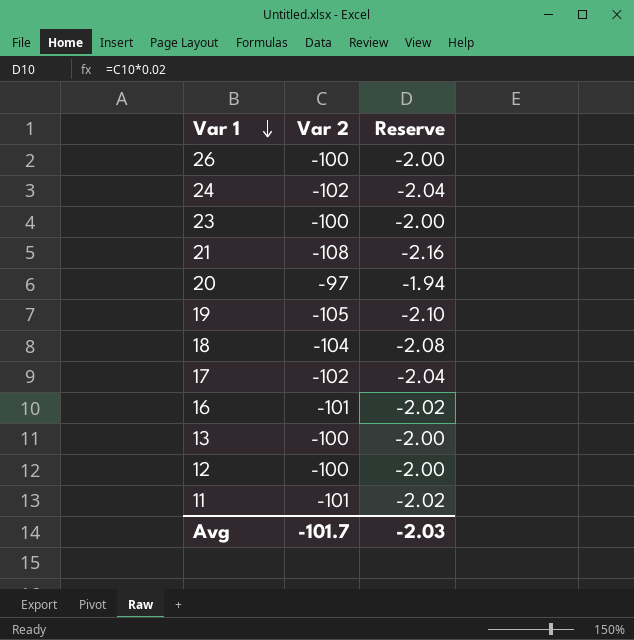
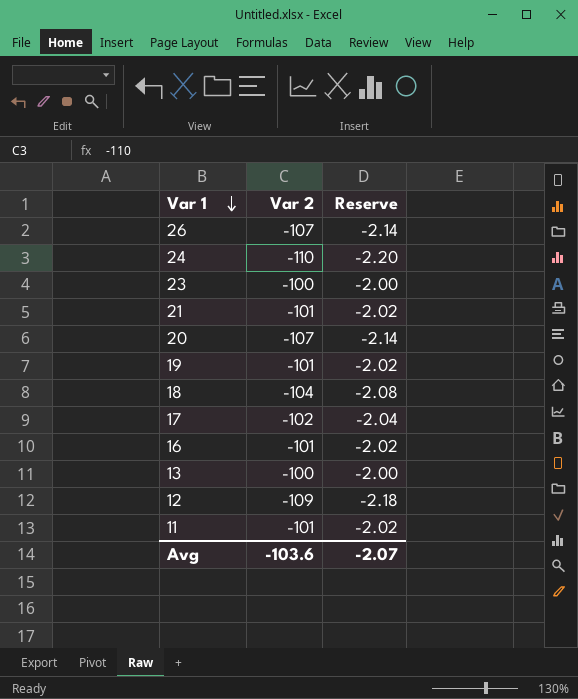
26 | Var 2: -100 -> -107
26 | Reserve: -2.00 -> -2.14
24 | Var 2: -102 -> -110
24 | Reserve: -2.04 -> -2.20
21 | Var 2: -108 -> -101
21 | Reserve: -2.16 -> -2.02
20 | Var 2: -97 -> -107
20 | Reserve: -1.94 -> -2.14
19 | Var 2: -105 -> -101
19 | Reserve: -2.10 -> -2.02
12 | Var 2: -100 -> -109
12 | Reserve: -2.00 -> -2.18
Avg | Var 2: -101.7 -> -103.6
Avg | Reserve: -2.03 -> -2.07

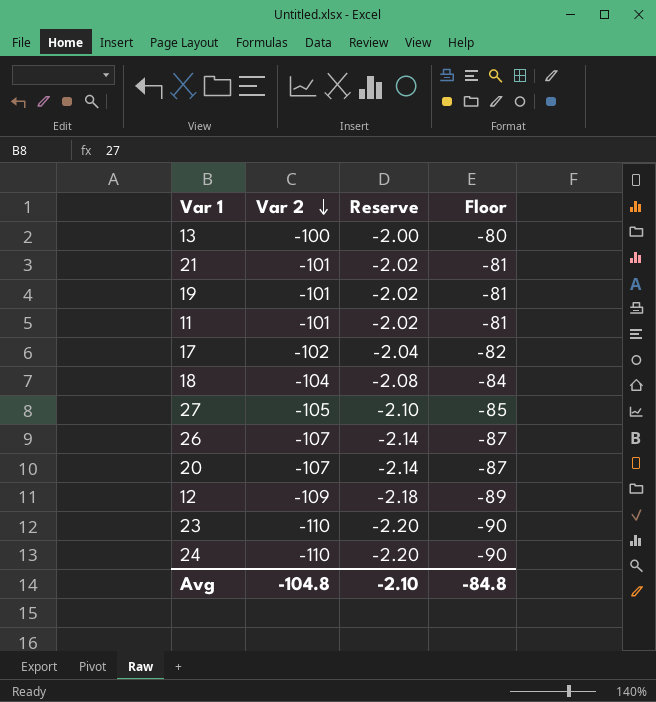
row order: Var 1 descending -> Var 2 descending
column Floor | formula: none -> [Var 2] + 20
row 16: -101 | -2.02 -> none
row 27: none -> -105 | -2.10 | -85
23 | Var 2: -100 -> -110
23 | Reserve: -2.00 -> -2.20
Avg | Var 2: -103.6 -> -104.8
Avg | Reserve: -2.07 -> -2.10

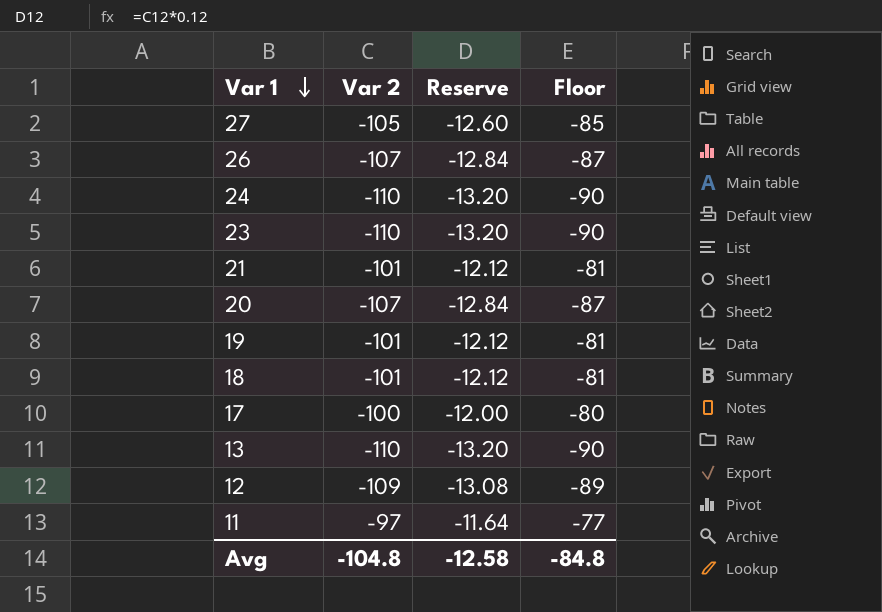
row order: Var 2 descending -> Var 1 descending
column Reserve | formula: [Var 2] * 0.02 -> [Var 2] * 0.12
18 | Var 2: -104 -> -101
18 | Floor: -84 -> -81
17 | Var 2: -102 -> -100
17 | Floor: -82 -> -80
13 | Var 2: -100 -> -110
13 | Floor: -80 -> -90
11 | Var 2: -101 -> -97
11 | Floor: -81 -> -77
Avg | Reserve: -2.10 -> -12.58

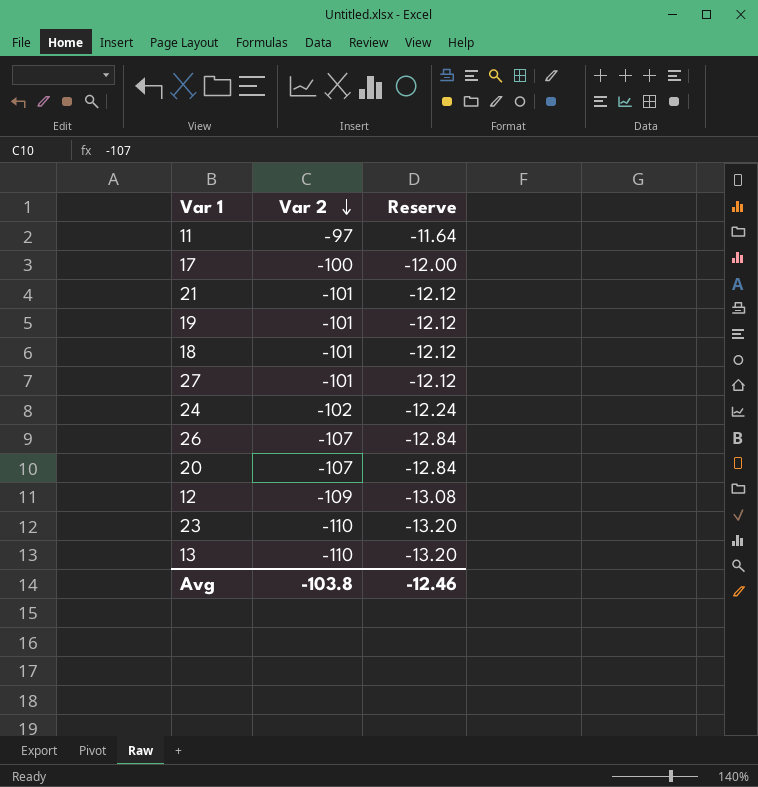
row order: Var 1 descending -> Var 2 descending
column Floor | formula: [Var 2] + 20 -> none
27 | Var 2: -105 -> -101
27 | Reserve: -12.60 -> -12.12
24 | Var 2: -110 -> -102
24 | Reserve: -13.20 -> -12.24
Avg | Var 2: -104.8 -> -103.8
Avg | Reserve: -12.58 -> -12.46

